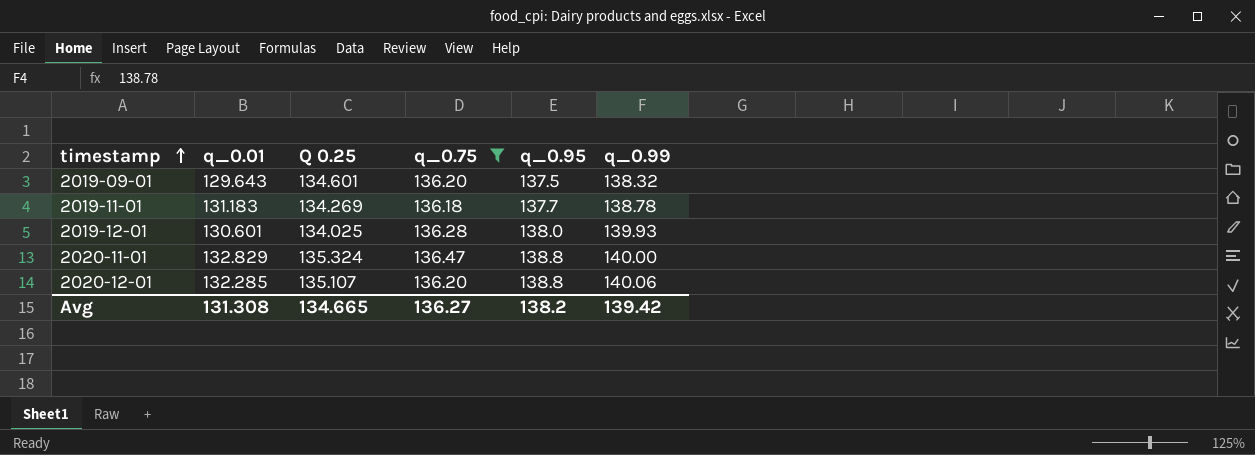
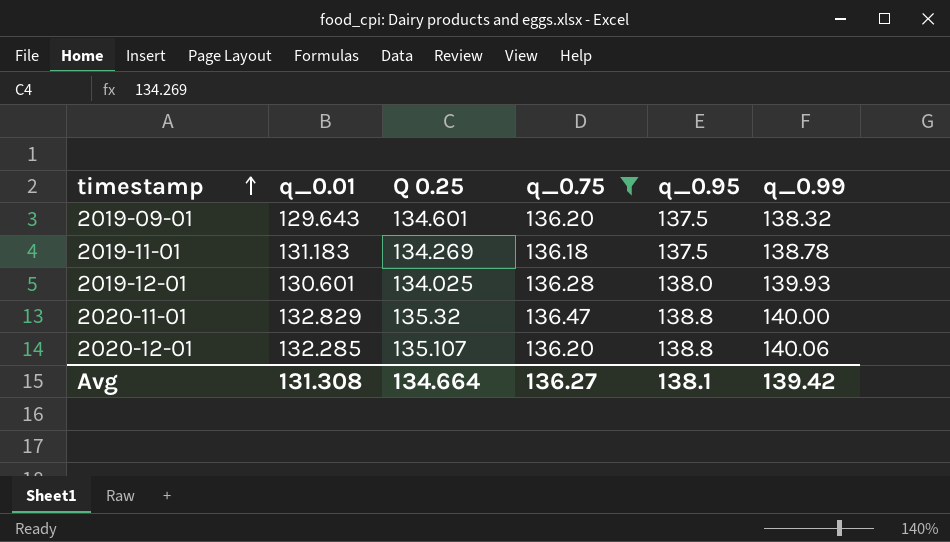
2019-11-01 | q_0.95: 137.7 -> 137.5
2020-11-01 | Q 0.25: 135.324 -> 135.32
Avg | Q 0.25: 134.665 -> 134.664
Avg | q_0.95: 138.2 -> 138.1

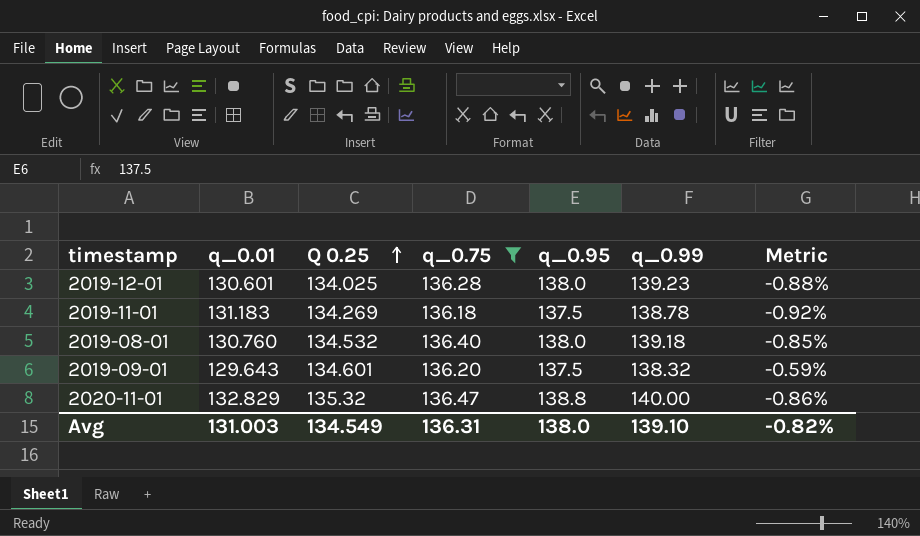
row order: timestamp ascending -> Q 0.25 ascending
column Metric | formula: none -> ([q_0.95] - [q_0.99]) / [q_0.99]
row 2020-12-01: 132.285 | 135.107 | 136.20 | 138.8 | 140.06 -> none
2019-12-01 | q_0.99: 139.93 -> 139.23
row 2019-08-01: none -> 130.760 | 134.532 | 136.40 | 138.0 | 139.18 | -0.85%
Avg | q_0.01: 131.308 -> 131.003
Avg | Q 0.25: 134.664 -> 134.549
Avg | q_0.75: 136.27 -> 136.31
Avg | q_0.95: 138.1 -> 138.0
Avg | q_0.99: 139.42 -> 139.10

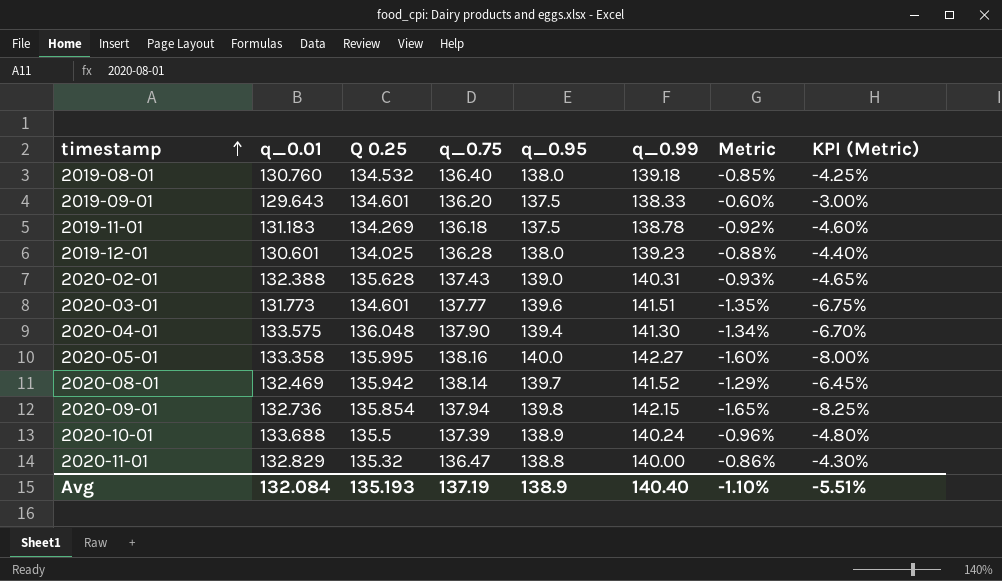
filter: q_0.75 <= 136.47 -> none
row order: Q 0.25 ascending -> timestamp ascending
column KPI (Metric) | formula: none -> [Metric] * 5
2019-09-01 | q_0.99: 138.32 -> 138.33
2019-09-01 | Metric: -0.59% -> -0.60%
Avg | q_0.01: 131.003 -> 132.084
Avg | Q 0.25: 134.549 -> 135.193
Avg | q_0.75: 136.31 -> 137.19
Avg | q_0.95: 138.0 -> 138.9
Avg | q_0.99: 139.10 -> 140.40
Avg | Metric: -0.82% -> -1.10%

